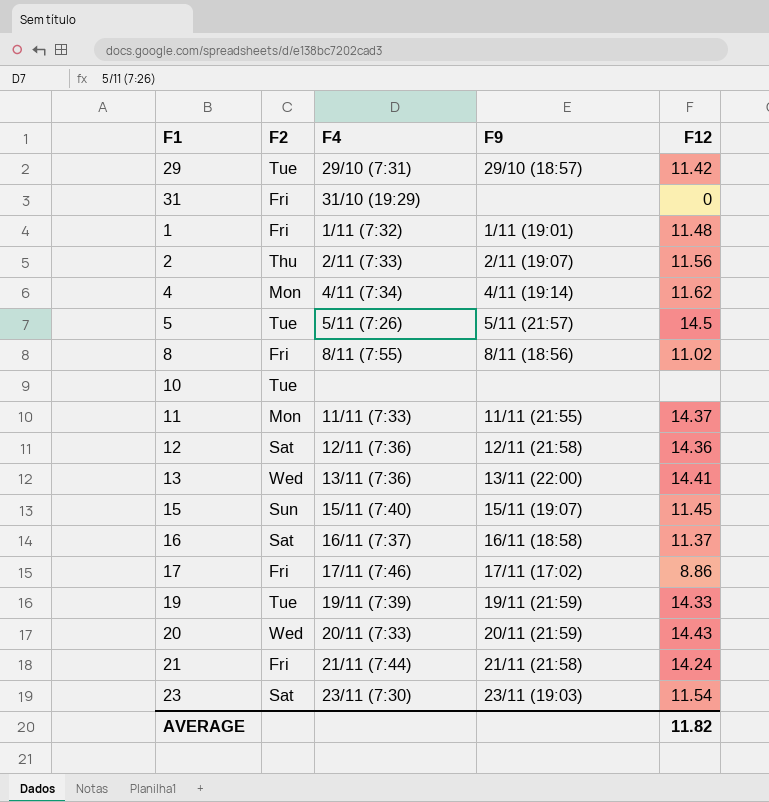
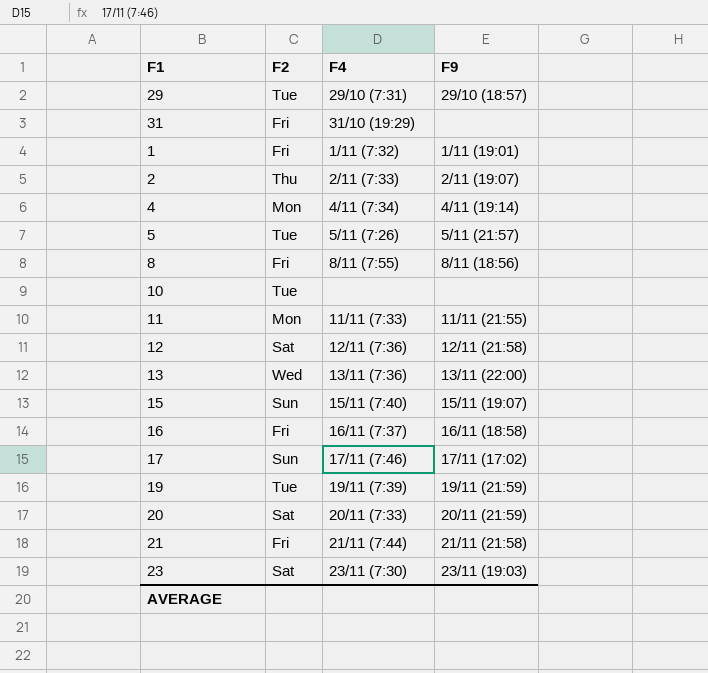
column F12 | position: 5 -> none
16 | F2: Sat -> Fri
17 | F2: Fri -> Sun
20 | F2: Wed -> Sat

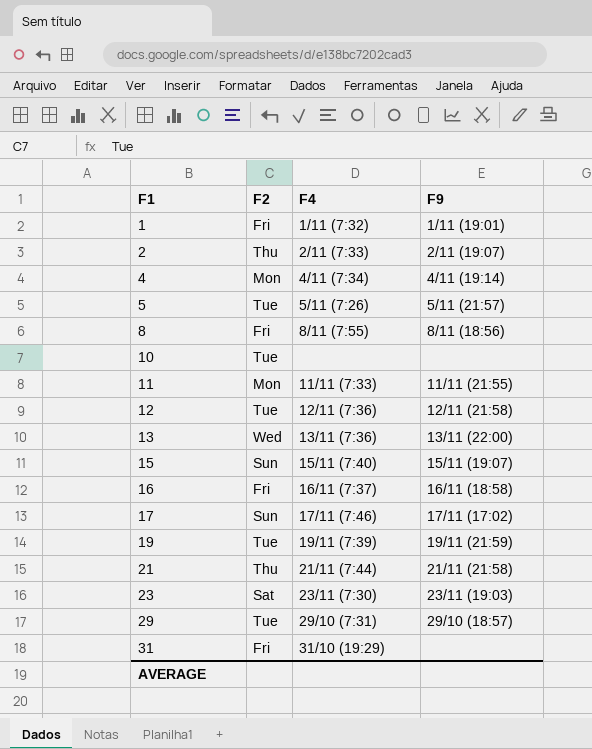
row order: none -> F1 ascending
row 20: Sat | 20/11 (7:33) | 20/11 (21:59) -> none
12 | F2: Sat -> Tue
21 | F2: Fri -> Thu

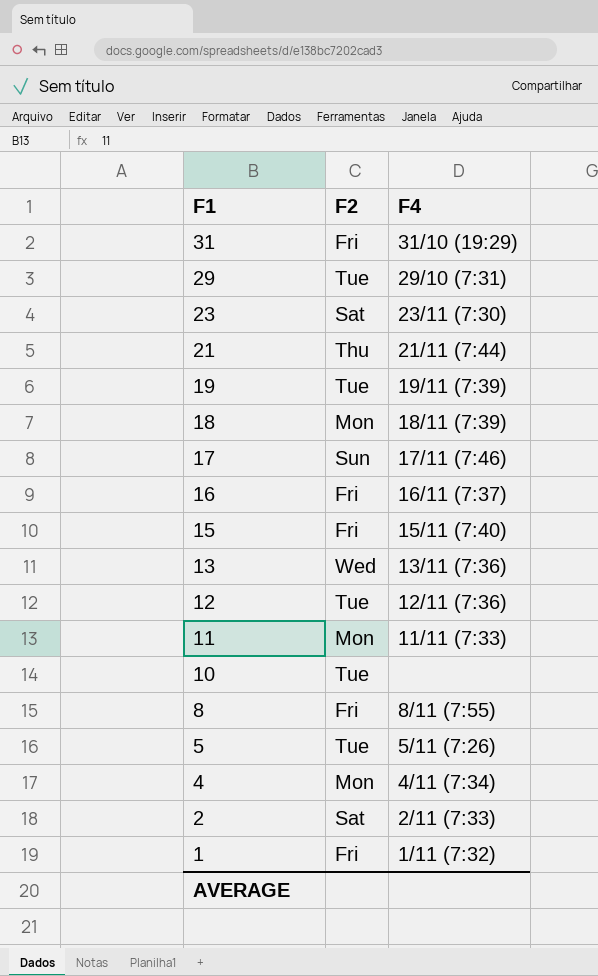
row order: F1 ascending -> F1 descending
column F9 | position: 4 -> none
row 18: none -> Mon | 18/11 (7:39)
15 | F2: Sun -> Fri
2 | F2: Thu -> Sat

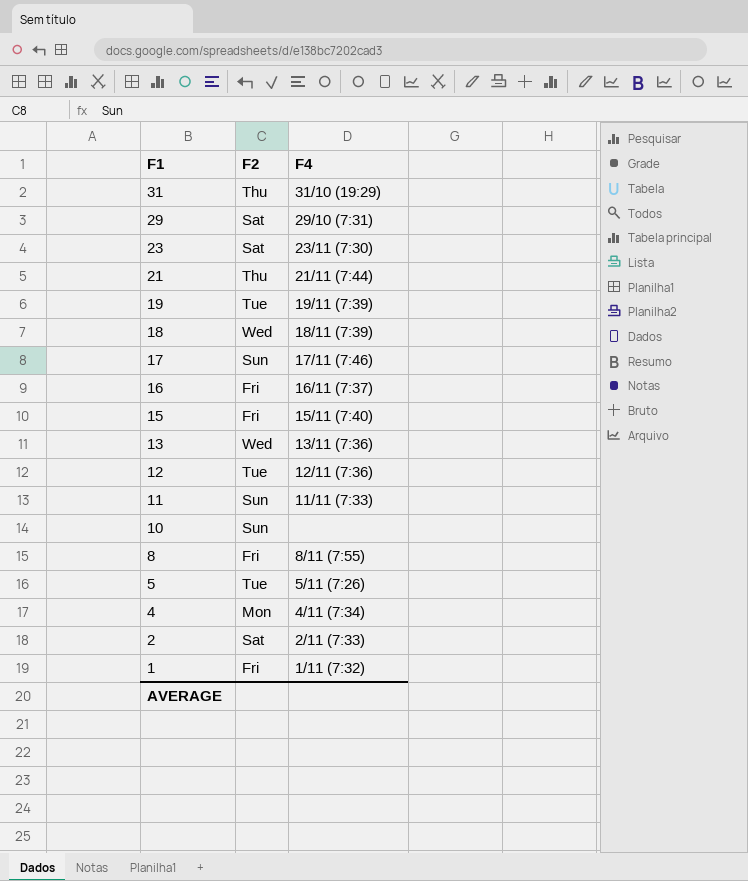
31 | F2: Fri -> Thu
29 | F2: Tue -> Sat
18 | F2: Mon -> Wed
11 | F2: Mon -> Sun
10 | F2: Tue -> Sun

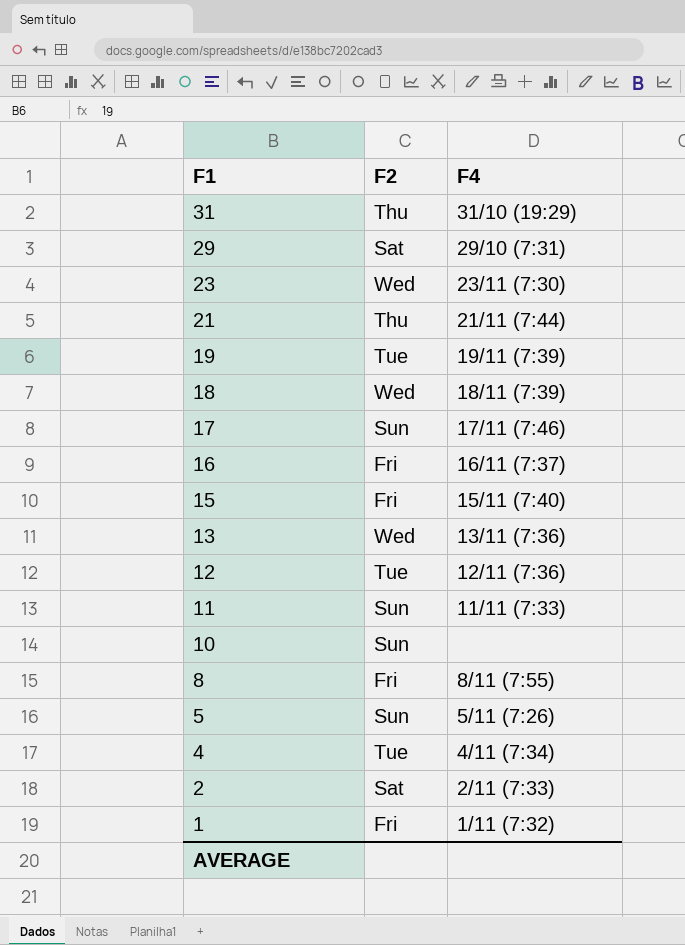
23 | F2: Sat -> Wed
5 | F2: Tue -> Sun
4 | F2: Mon -> Tue

